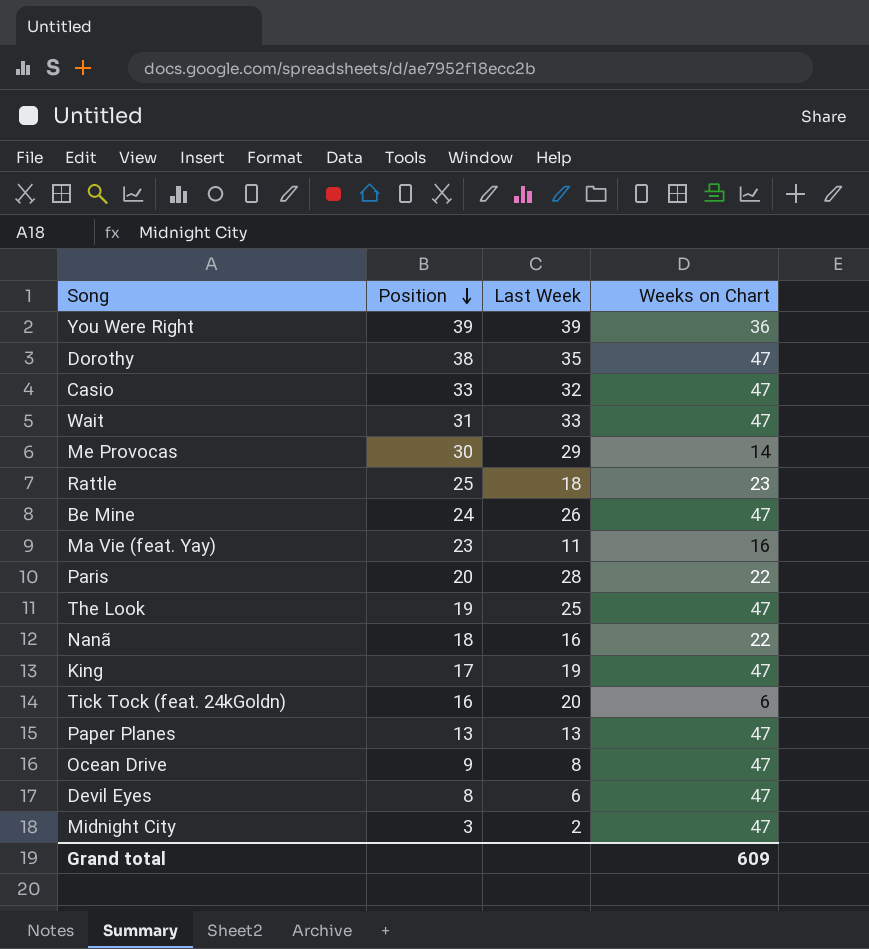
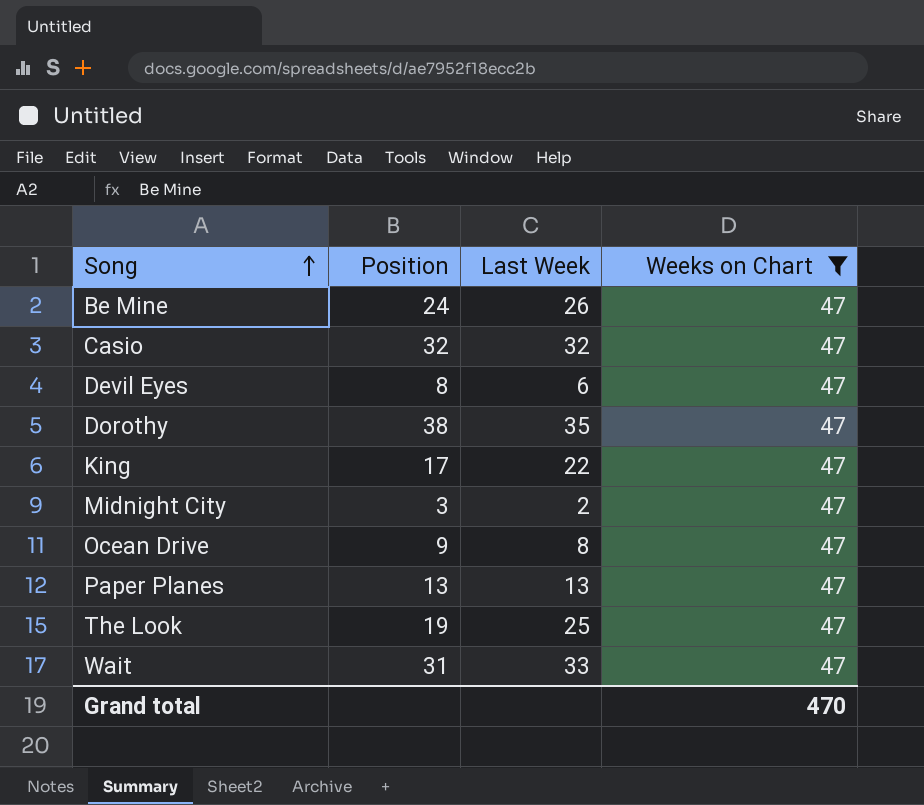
filter: none -> Weeks on Chart = 47
row order: Position descending -> Song ascending
Casio | Position: 33 -> 32
King | Last Week: 19 -> 22
Grand total | Weeks on Chart: 609 -> 470

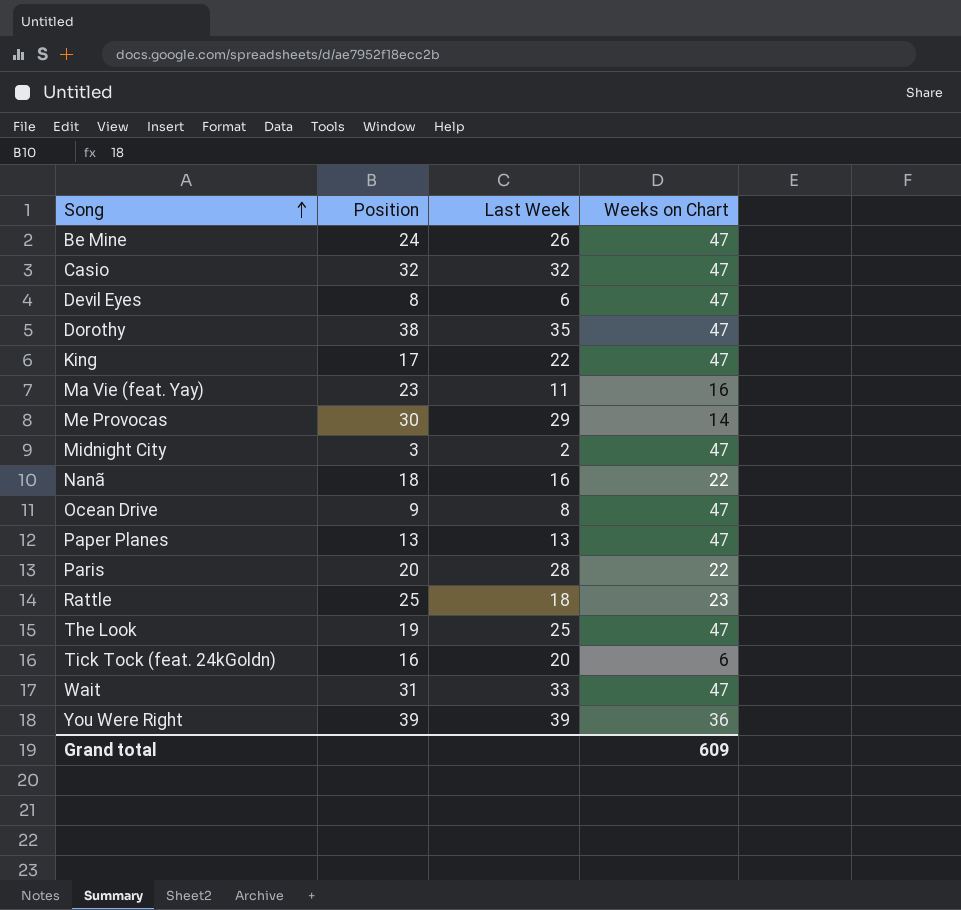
filter: Weeks on Chart = 47 -> none
Grand total | Weeks on Chart: 470 -> 609

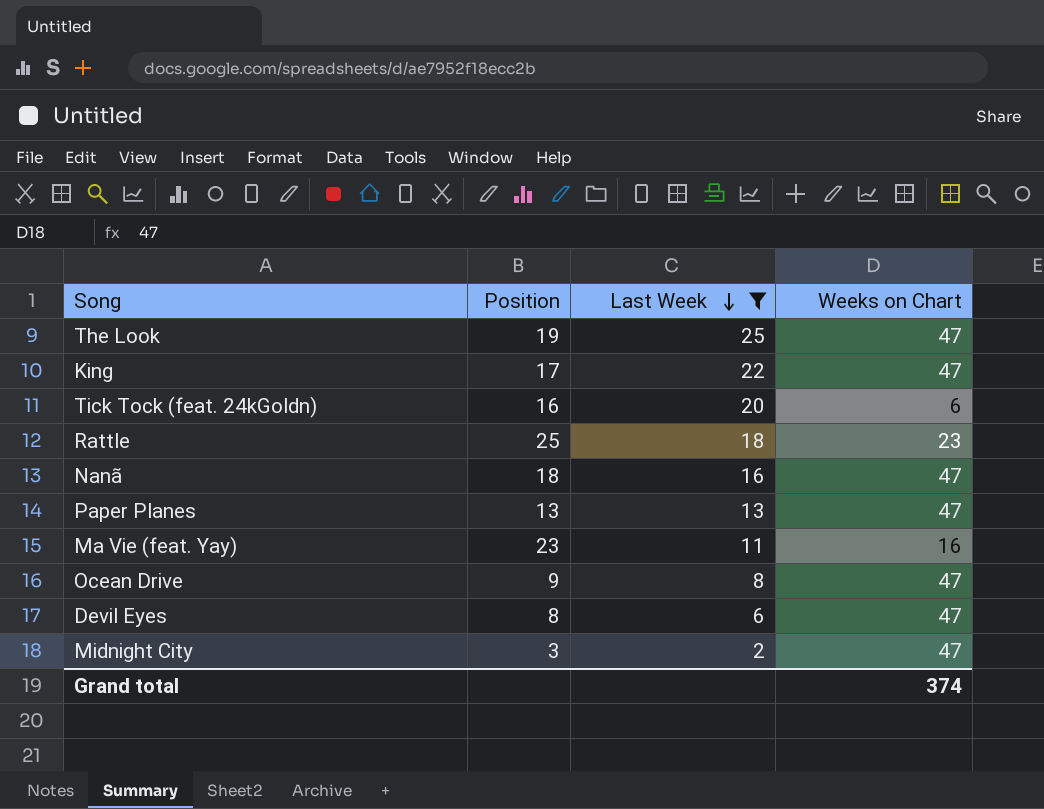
filter: none -> Last Week <= 25
row order: Song ascending -> Last Week descending
Nanã | Weeks on Chart: 22 -> 47
Grand total | Weeks on Chart: 609 -> 374

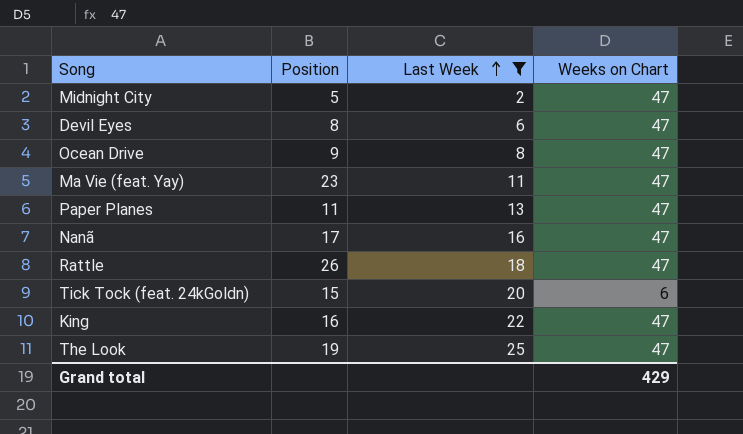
row order: Last Week descending -> Last Week ascending
Midnight City | Position: 3 -> 5
Ma Vie (feat. Yay) | Weeks on Chart: 16 -> 47
Paper Planes | Position: 13 -> 11
Nanã | Position: 18 -> 17
Rattle | Position: 25 -> 26
Rattle | Weeks on Chart: 23 -> 47
Tick Tock (feat. 24kGoldn) | Position: 16 -> 15
King | Position: 17 -> 16
Grand total | Weeks on Chart: 374 -> 429

